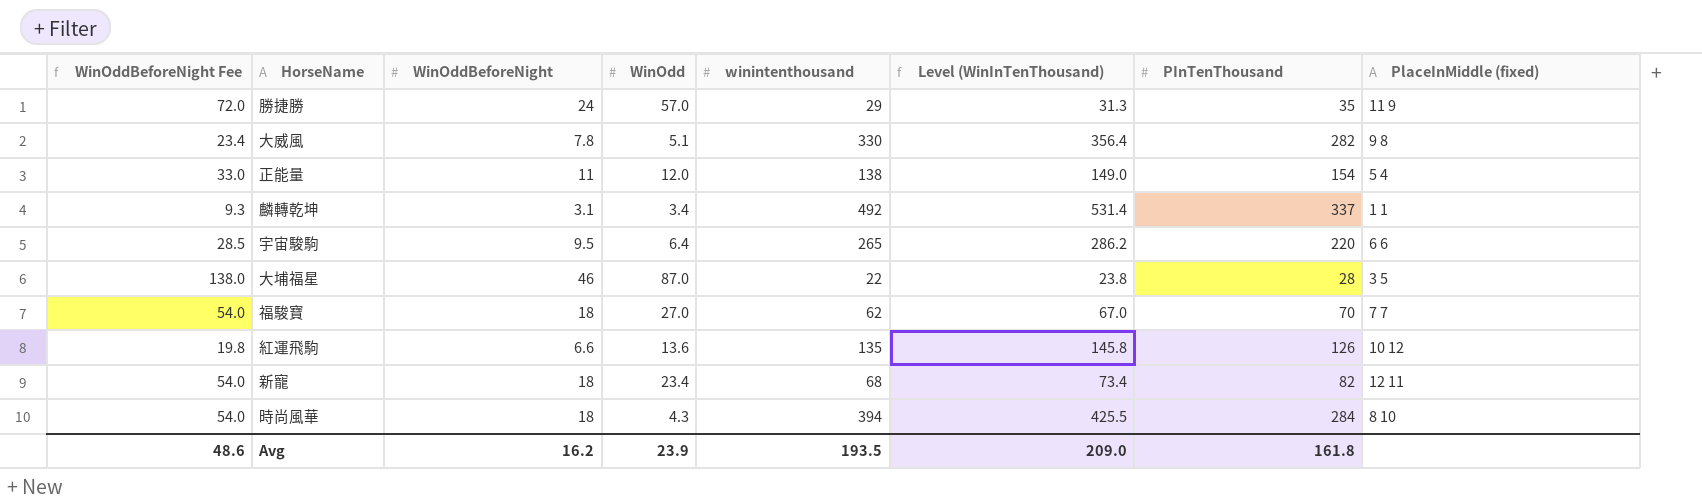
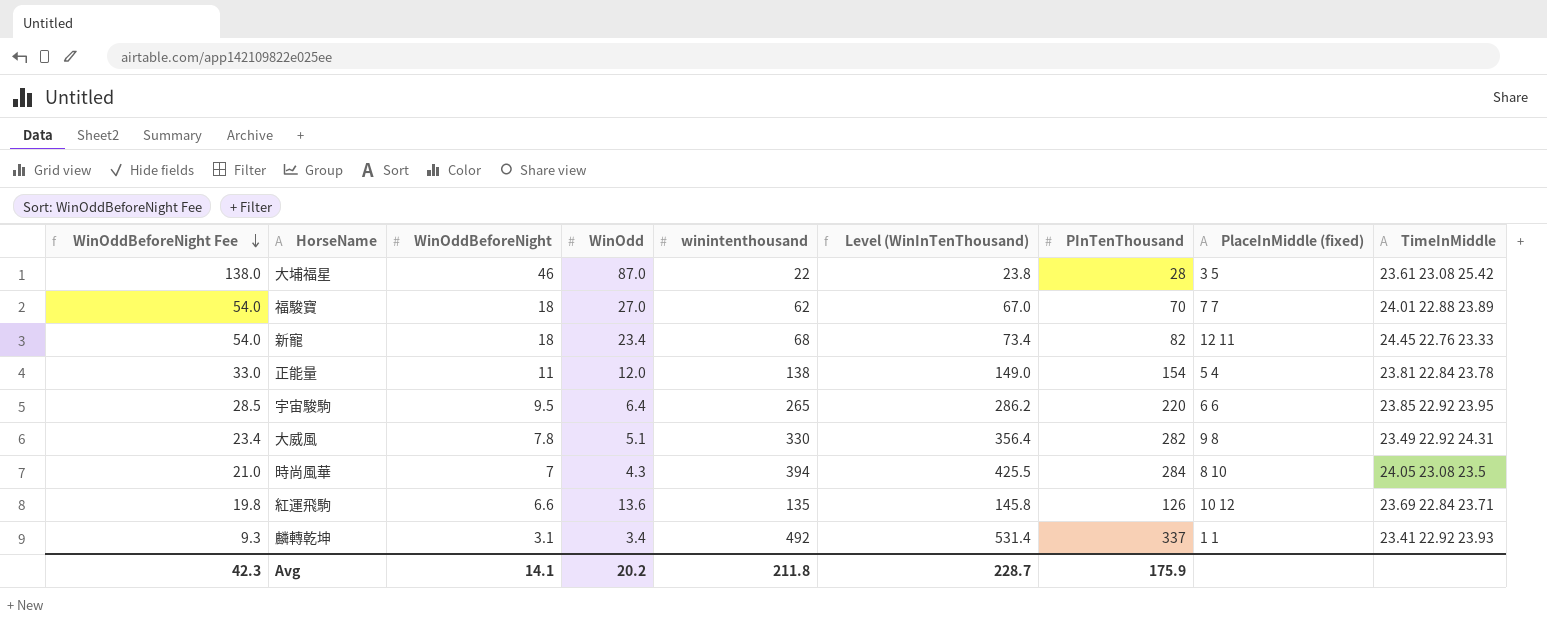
row order: none -> WinOddBeforeNight Fee descending
column TimeInMiddle | position: none -> 9
row 勝捷勝: 72.0 | 24 | 57.0 | 29 | 31.3 | 35 | 11 9 -> none
時尚風華 | WinOddBeforeNight Fee: 54.0 -> 21.0
時尚風華 | WinOddBeforeNight: 18 -> 7
Avg | WinOddBeforeNight Fee: 48.6 -> 42.3
Avg | WinOddBeforeNight: 16.2 -> 14.1
Avg | WinOdd: 23.9 -> 20.2
Avg | winintenthousand: 193.5 -> 211.8
Avg | Level (WinInTenThousand): 209.0 -> 228.7
Avg | PInTenThousand: 161.8 -> 175.9

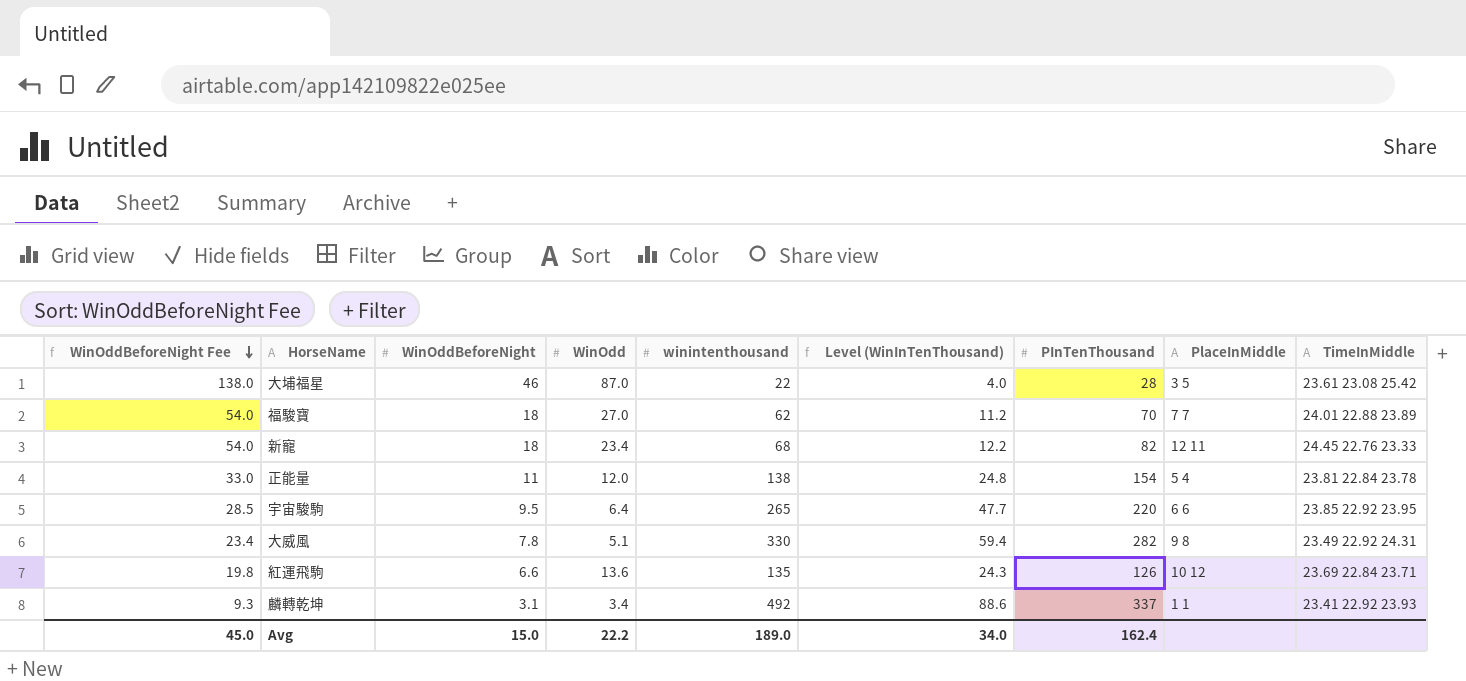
column Level (WinInTenThousand) | formula: [winintenthousand] * 1.08 -> [winintenthousand] * 0.18
column name: PlaceInMiddle (fixed) -> PlaceInMiddle
row 時尚風華: 21.0 | 7 | 4.3 | 394 | 425.5 | 284 | 8 10 | 24.05 23.08 23.5 -> none
Avg | WinOddBeforeNight Fee: 42.3 -> 45.0
Avg | WinOddBeforeNight: 14.1 -> 15.0
Avg | WinOdd: 20.2 -> 22.2
Avg | winintenthousand: 211.8 -> 189.0
Avg | Level (WinInTenThousand): 228.7 -> 34.0
Avg | PInTenThousand: 175.9 -> 162.4

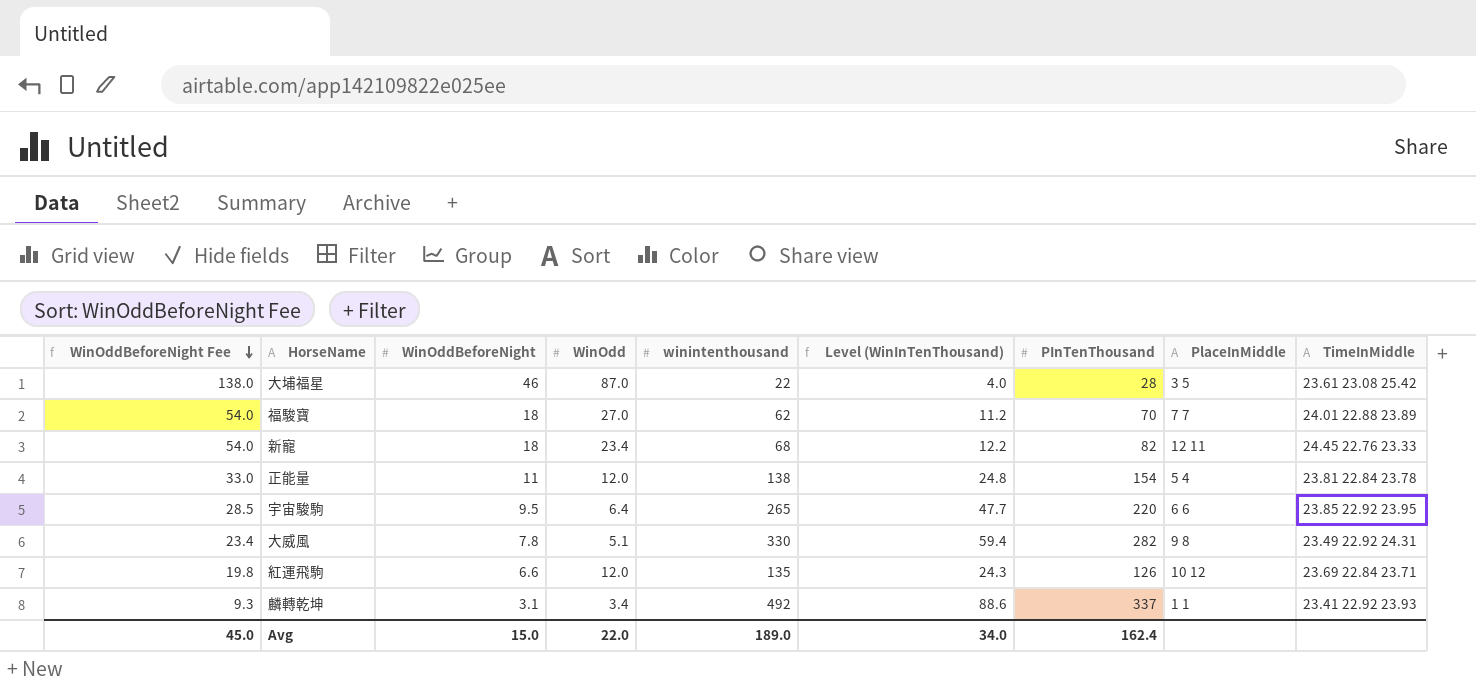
紅運飛駒 | WinOdd: 13.6 -> 12.0
Avg | WinOdd: 22.2 -> 22.0

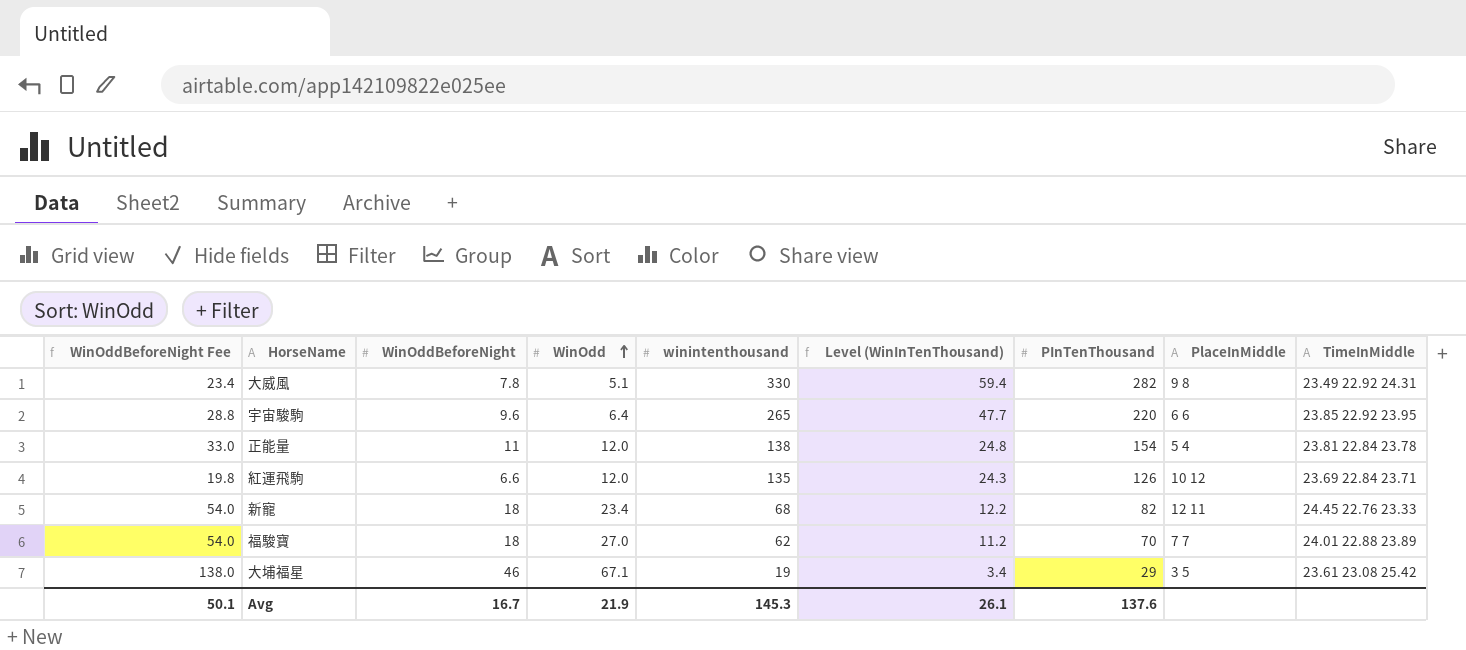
row order: WinOddBeforeNight Fee descending -> WinOdd ascending
row 麟轉乾坤: 9.3 | 3.1 | 3.4 | 492 | 88.6 | 337 | 1 1 | 23.41 22.92 23.93 -> none
宇宙駿駒 | WinOddBeforeNight Fee: 28.5 -> 28.8
宇宙駿駒 | WinOddBeforeNight: 9.5 -> 9.6
大埔福星 | WinOdd: 87.0 -> 67.1
大埔福星 | winintenthousand: 22 -> 19
大埔福星 | Level (WinInTenThousand): 4.0 -> 3.4
大埔福星 | PInTenThousand: 28 -> 29
Avg | WinOddBeforeNight Fee: 45.0 -> 50.1
Avg | WinOddBeforeNight: 15.0 -> 16.7
Avg | WinOdd: 22.0 -> 21.9
Avg | winintenthousand: 189.0 -> 145.3
Avg | Level (WinInTenThousand): 34.0 -> 26.1
Avg | PInTenThousand: 162.4 -> 137.6

